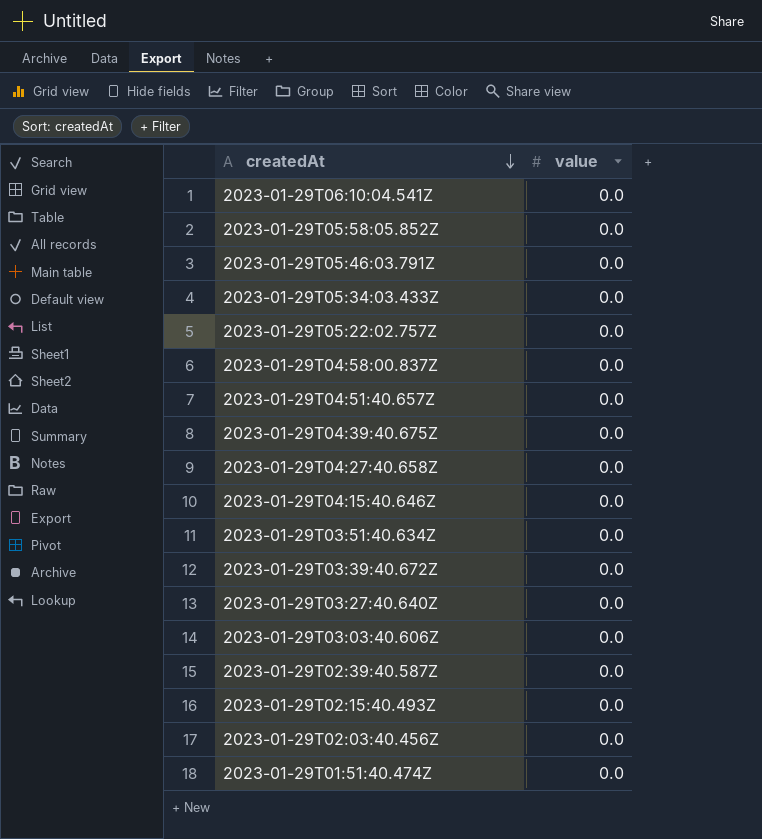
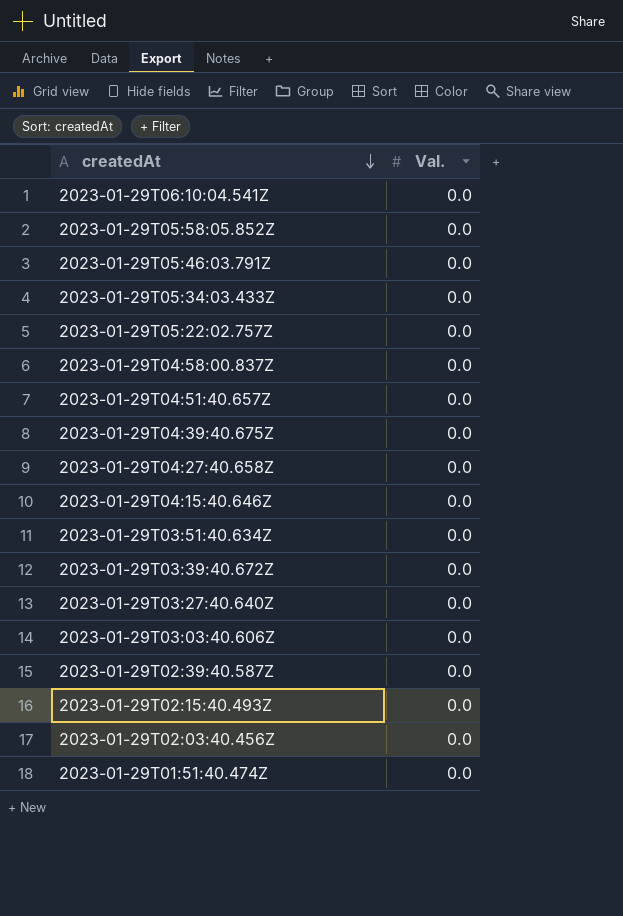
column name: value -> Val.

